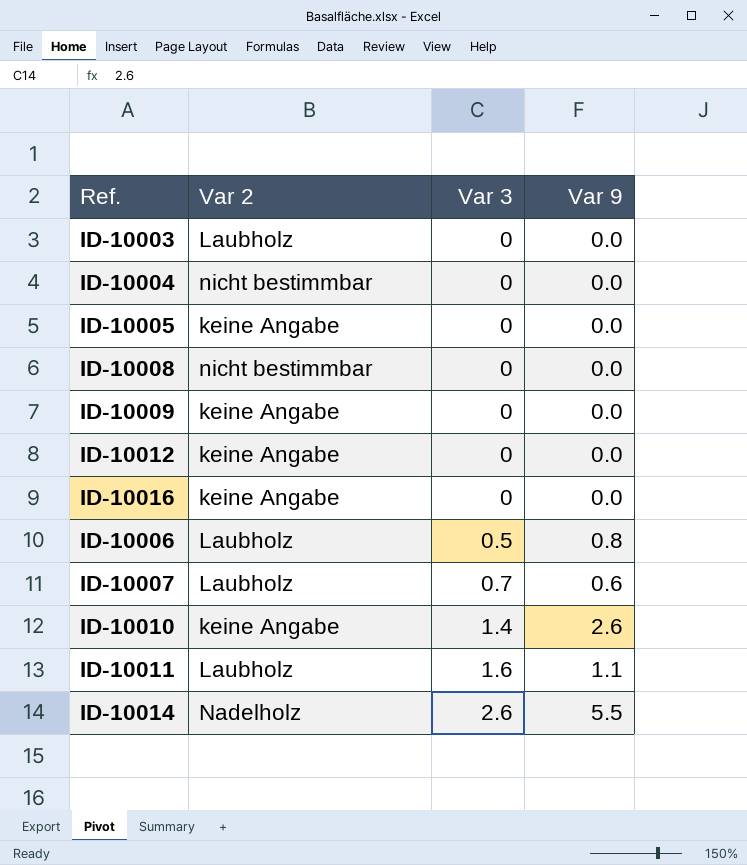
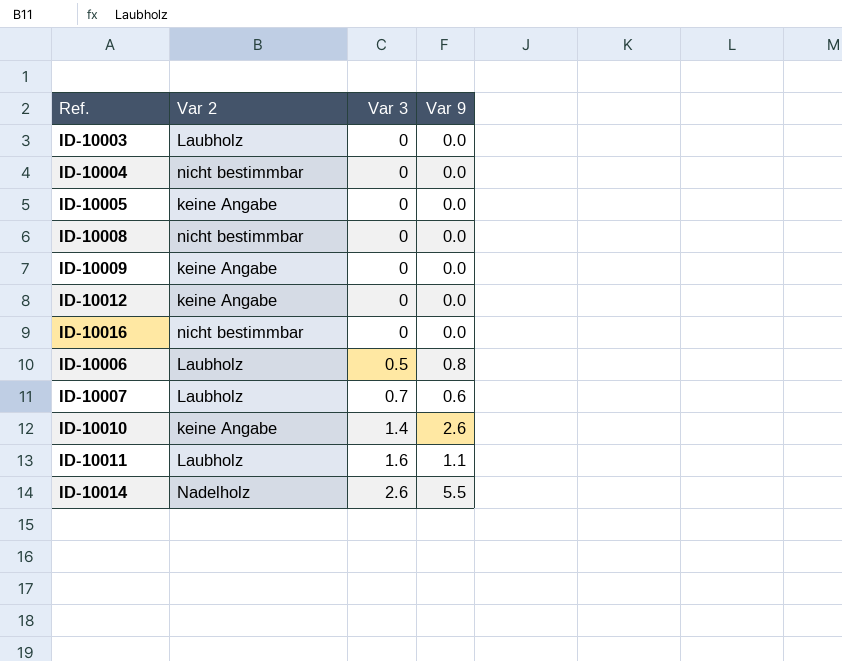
ID-10016 | Var 2: keine Angabe -> nicht bestimmbar

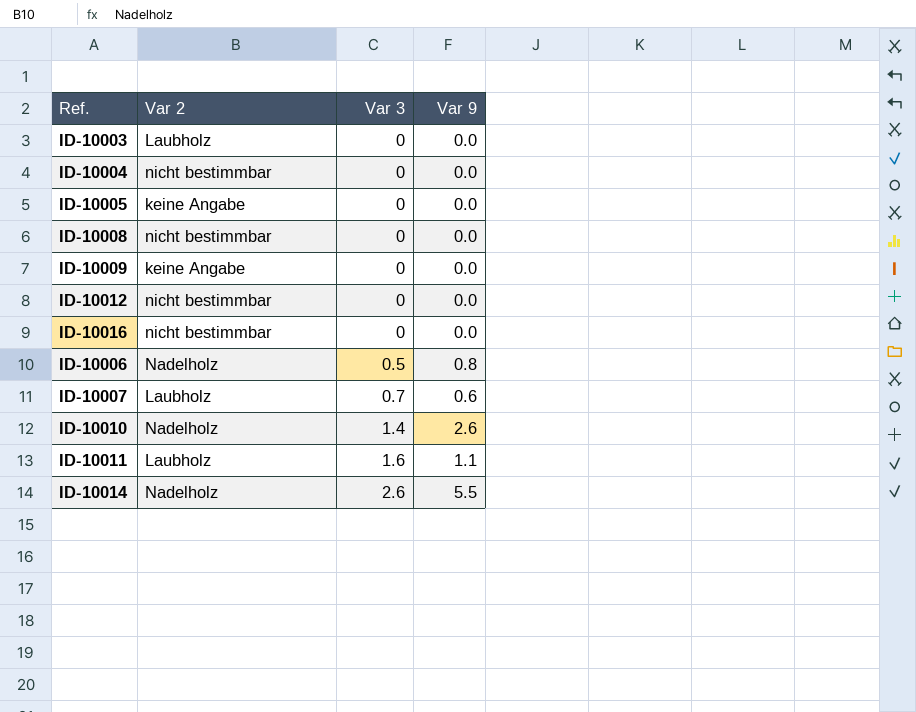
ID-10012 | Var 2: keine Angabe -> nicht bestimmbar
ID-10006 | Var 2: Laubholz -> Nadelholz
ID-10010 | Var 2: keine Angabe -> Nadelholz

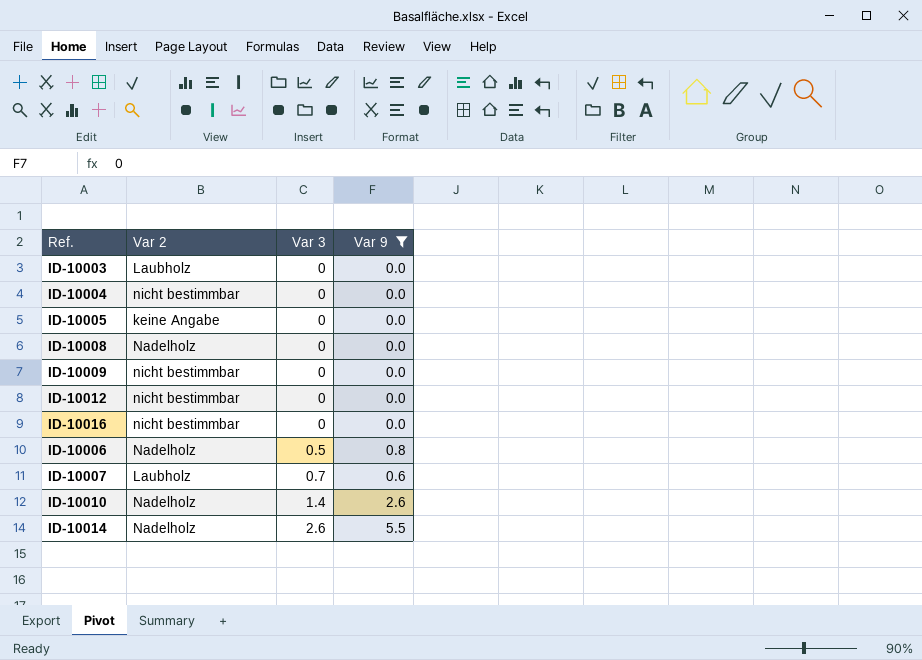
filter: none -> Var 9 != 1.1
ID-10008 | Var 2: nicht bestimmbar -> Nadelholz
ID-10009 | Var 2: keine Angabe -> nicht bestimmbar

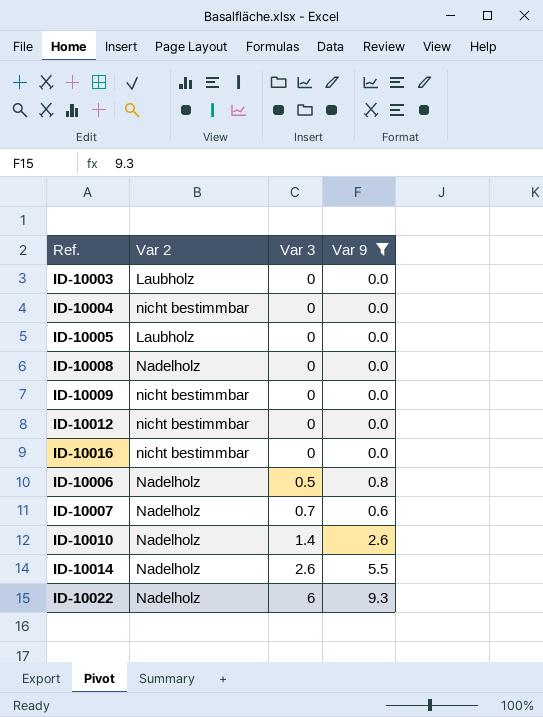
ID-10005 | Var 2: keine Angabe -> Laubholz
ID-10007 | Var 2: Laubholz -> Nadelholz
row ID-10022: none -> Nadelholz | 6 | 9.3

